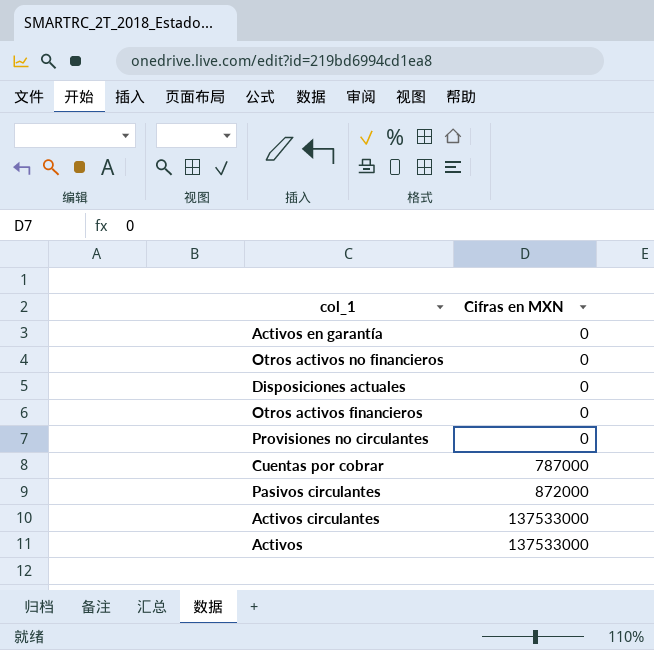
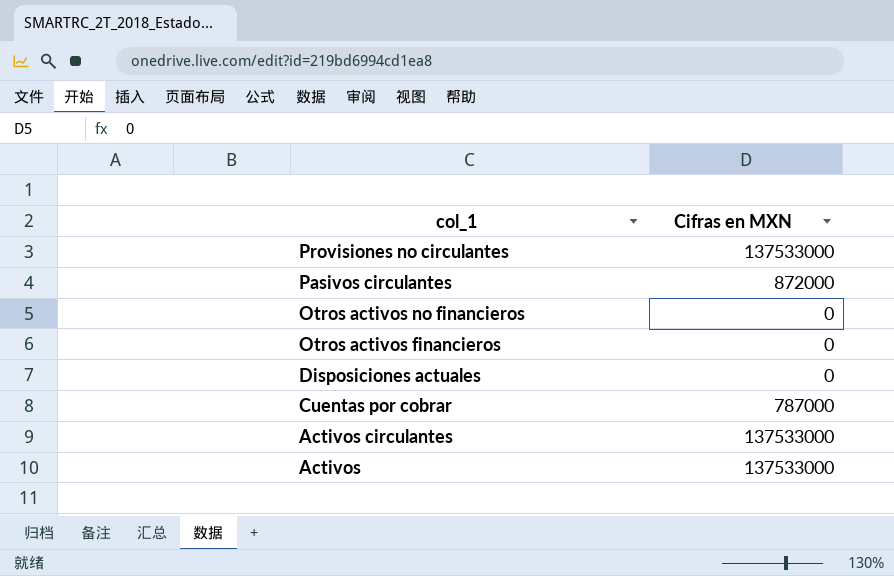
row order: Cifras en MXN ascending -> col_1 descending
row Activos en garantía: 0 -> none
Provisiones no circulantes | Cifras en MXN: 0 -> 137533000

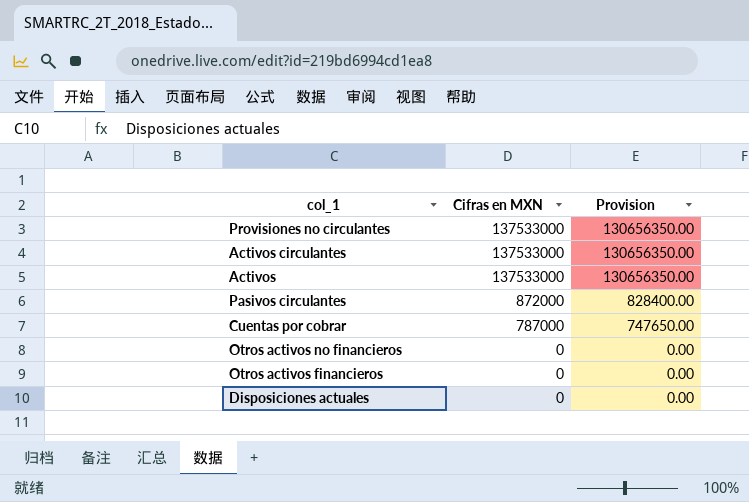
row order: col_1 descending -> Cifras en MXN descending
column Provision | formula: none -> [Cifras en MXN] * 0.95

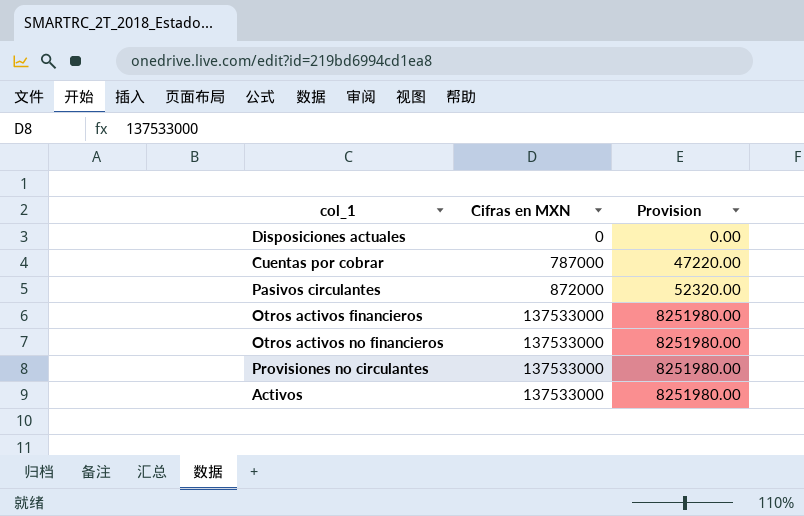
row order: Cifras en MXN descending -> Cifras en MXN ascending
column Provision | formula: [Cifras en MXN] * 0.95 -> [Cifras en MXN] * 0.06
row Activos circulantes: 137533000 | 130656350.00 -> none
Otros activos financieros | Cifras en MXN: 0 -> 137533000
Otros activos no financieros | Cifras en MXN: 0 -> 137533000

